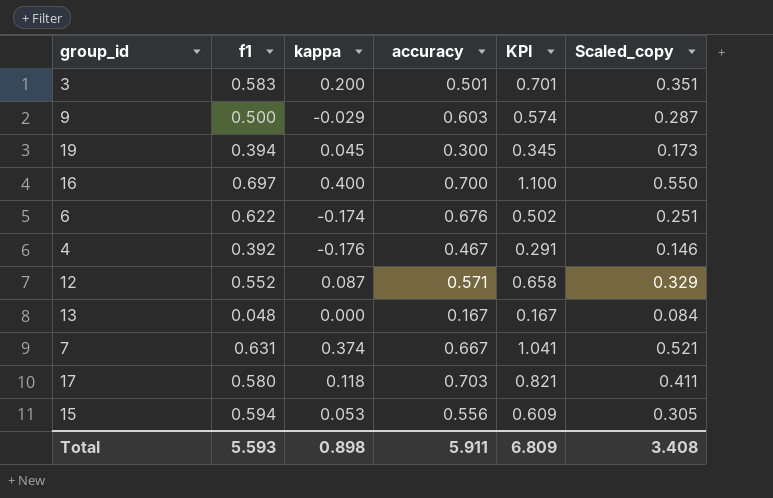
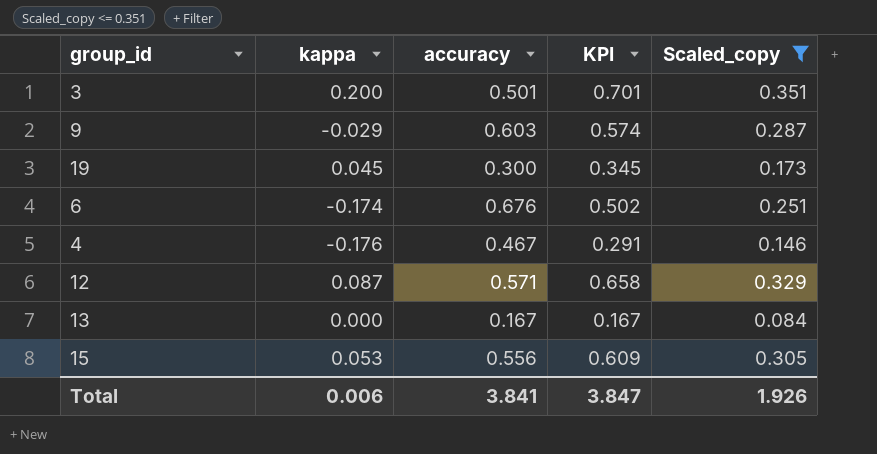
filter: none -> Scaled_copy <= 0.351
column f1 | position: 2 -> none
Total | kappa: 0.898 -> 0.006
Total | accuracy: 5.911 -> 3.841
Total | KPI: 6.809 -> 3.847
Total | Scaled_copy: 3.408 -> 1.926

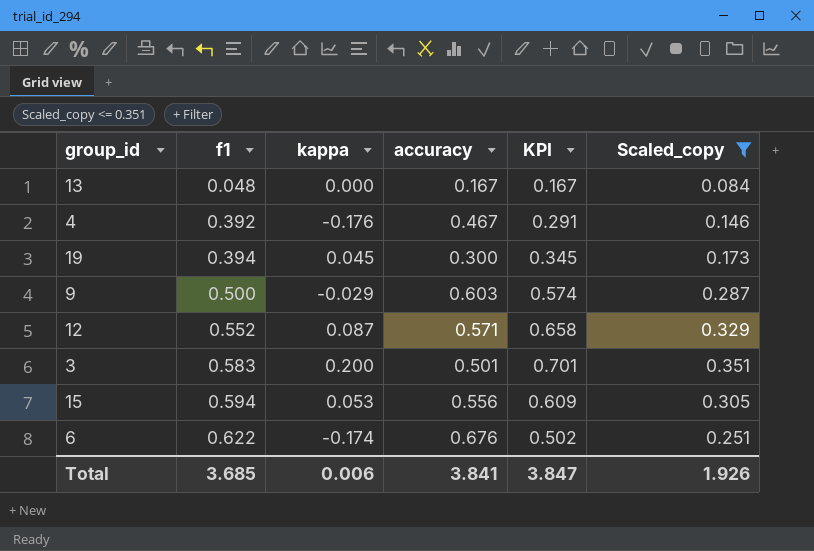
row order: none -> f1 ascending
column f1 | position: none -> 2

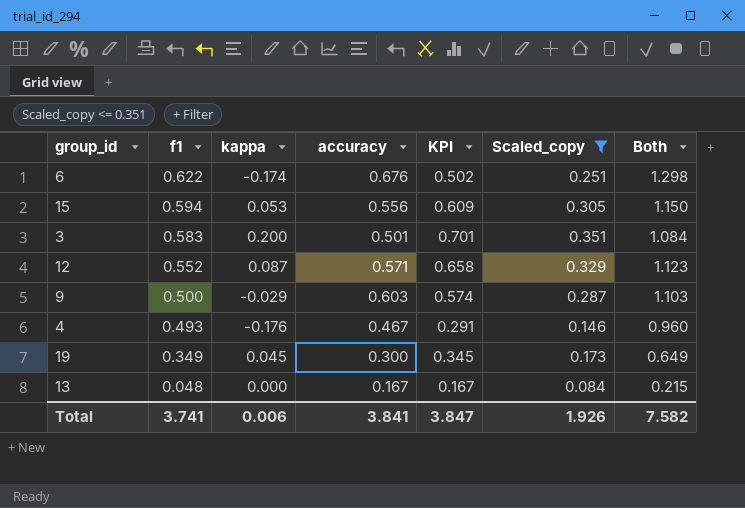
row order: f1 ascending -> f1 descending
column Both | formula: none -> [f1] + [accuracy]
4 | f1: 0.392 -> 0.493
19 | f1: 0.394 -> 0.349
Total | f1: 3.685 -> 3.741

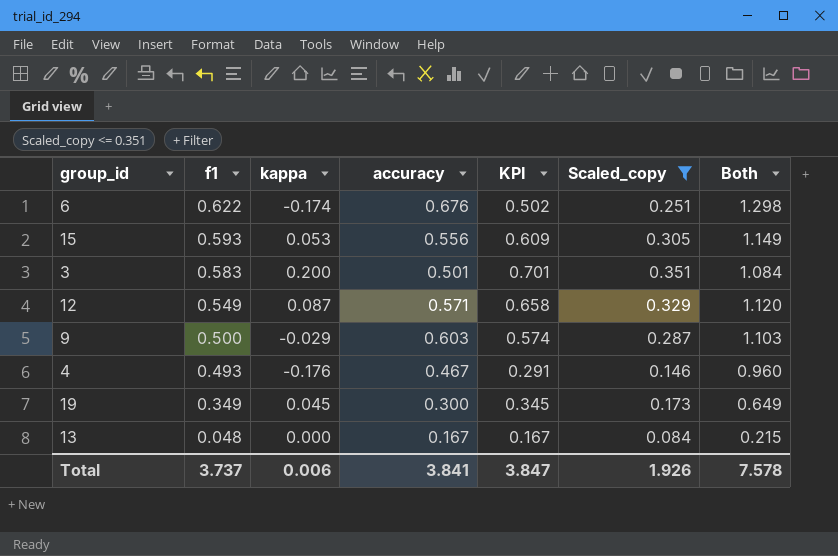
15 | f1: 0.594 -> 0.593
15 | Both: 1.150 -> 1.149
12 | f1: 0.552 -> 0.549
12 | Both: 1.123 -> 1.120
Total | f1: 3.741 -> 3.737
Total | Both: 7.582 -> 7.578

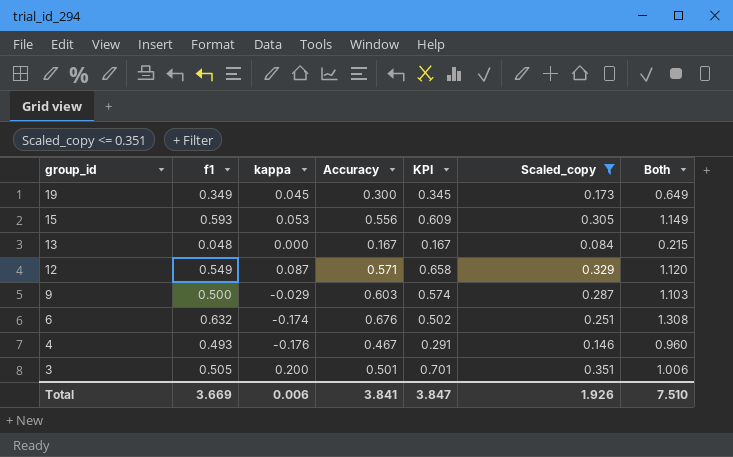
row order: f1 descending -> group_id descending
column name: accuracy -> Accuracy
6 | f1: 0.622 -> 0.632
6 | Both: 1.298 -> 1.308
3 | f1: 0.583 -> 0.505
3 | Both: 1.084 -> 1.006
Total | f1: 3.737 -> 3.669
Total | Both: 7.578 -> 7.510

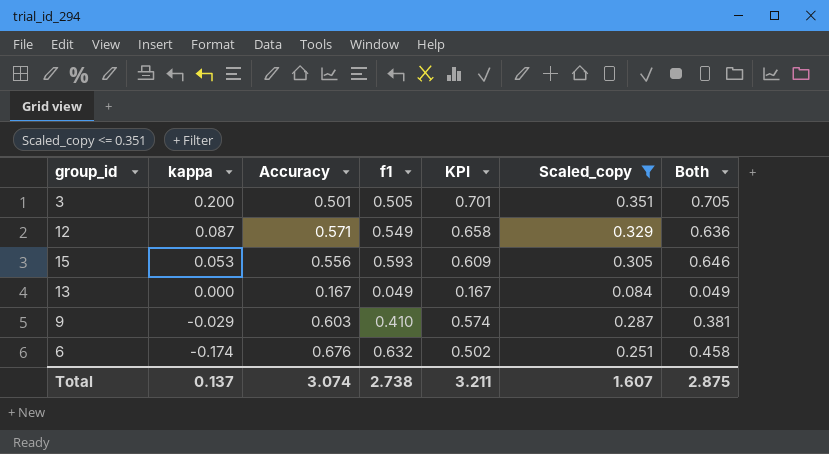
row order: group_id descending -> kappa descending
column f1 | position: 2 -> 4
column Both | formula: [f1] + [Accuracy] -> [kappa] + [f1]
row 19: 0.349 | 0.045 | 0.300 | 0.345 | 0.173 | 0.649 -> none
row 4: 0.493 | -0.176 | 0.467 | 0.291 | 0.146 | 0.960 -> none
13 | f1: 0.048 -> 0.049
9 | f1: 0.500 -> 0.410
Total | kappa: 0.006 -> 0.137
Total | Accuracy: 3.841 -> 3.074
Total | f1: 3.669 -> 2.738
Total | KPI: 3.847 -> 3.211
Total | Scaled_copy: 1.926 -> 1.607
Total | Both: 7.510 -> 2.875

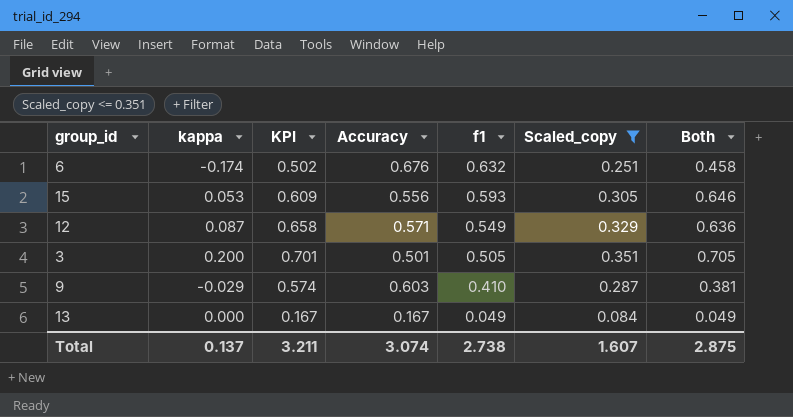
row order: kappa descending -> f1 descending
column KPI | position: 5 -> 3

